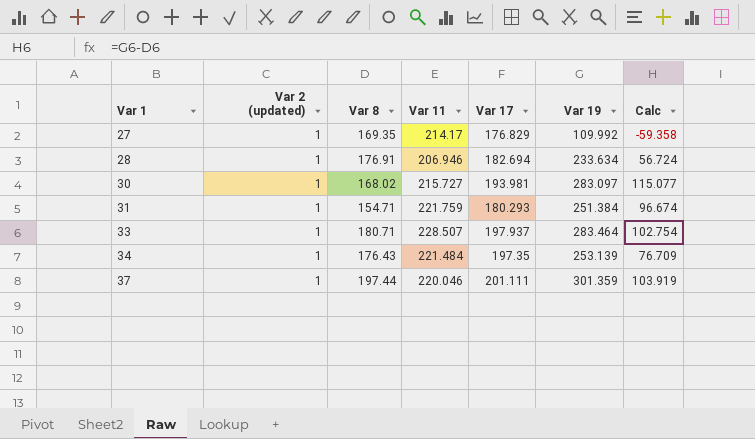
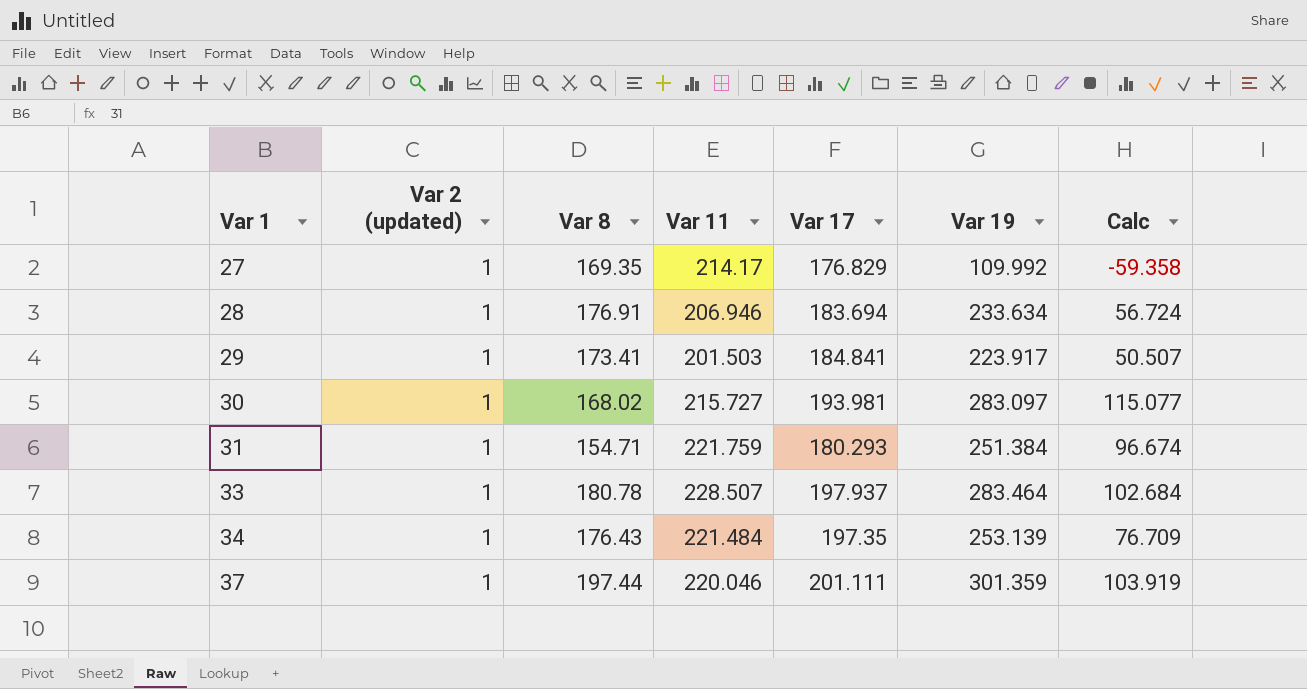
28 | Var 17: 182.694 -> 183.694
row 29: none -> 1 | 173.41 | 201.503 | 184.841 | 223.917 | 50.507
33 | Var 8: 180.71 -> 180.78
33 | Calc: 102.754 -> 102.684

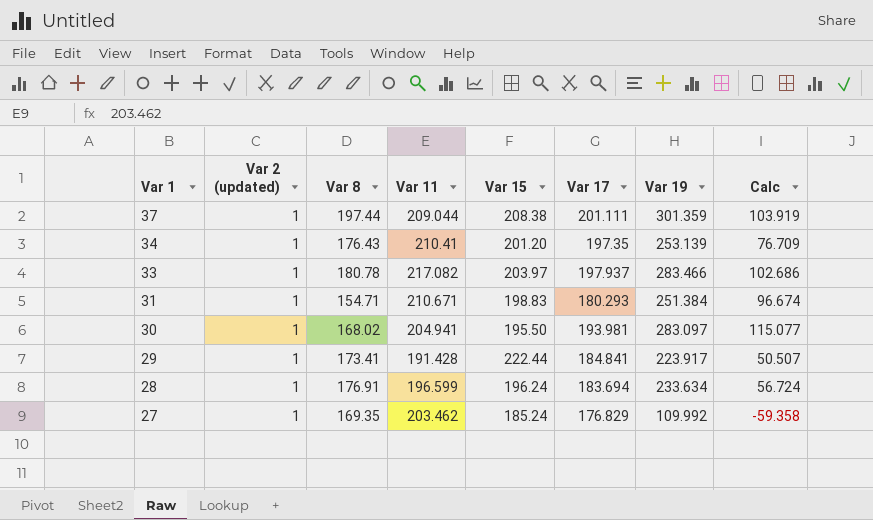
row order: Var 1 ascending -> Var 1 descending
column Var 15 | position: none -> 5
37 | Var 11: 220.046 -> 209.044
34 | Var 11: 221.484 -> 210.41
33 | Var 11: 228.507 -> 217.082
33 | Var 19: 283.464 -> 283.466
33 | Calc: 102.684 -> 102.686
31 | Var 11: 221.759 -> 210.671
30 | Var 11: 215.727 -> 204.941
29 | Var 11: 201.503 -> 191.428
28 | Var 11: 206.946 -> 196.599
27 | Var 11: 214.17 -> 203.462

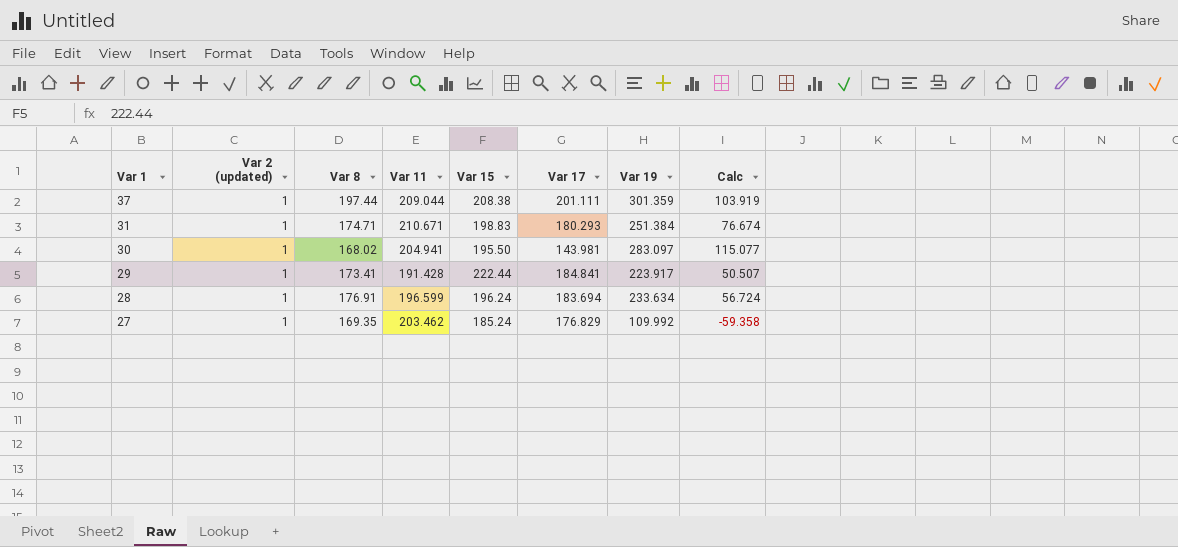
row 34: 1 | 176.43 | 210.41 | 201.20 | 197.35 | 253.139 | 76.709 -> none
row 33: 1 | 180.78 | 217.082 | 203.97 | 197.937 | 283.466 | 102.686 -> none
31 | Var 8: 154.71 -> 174.71
31 | Calc: 96.674 -> 76.674
30 | Var 17: 193.981 -> 143.981

